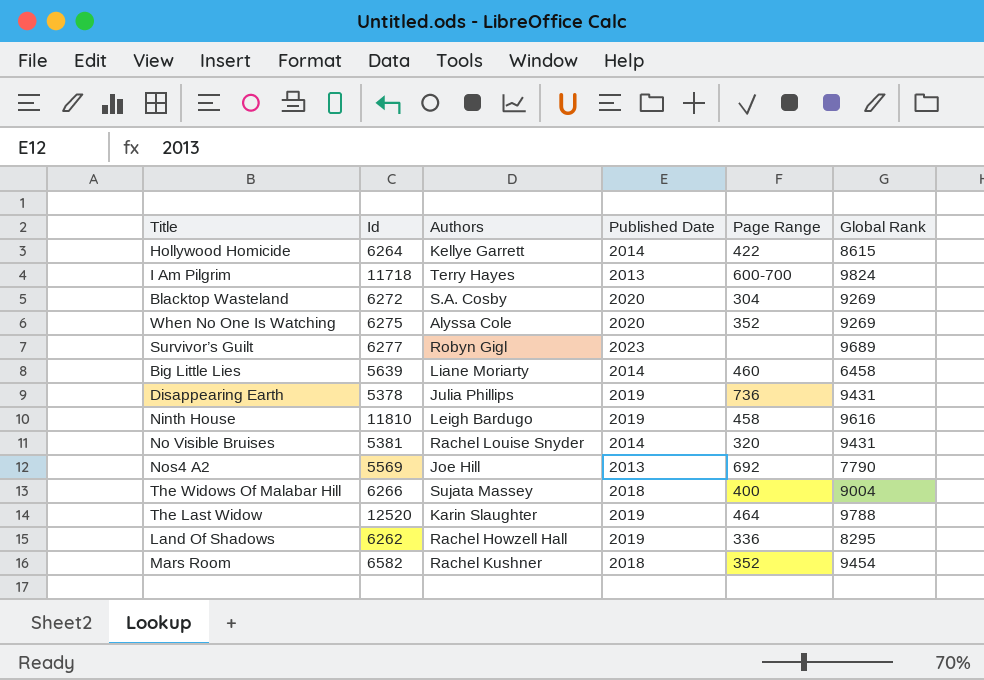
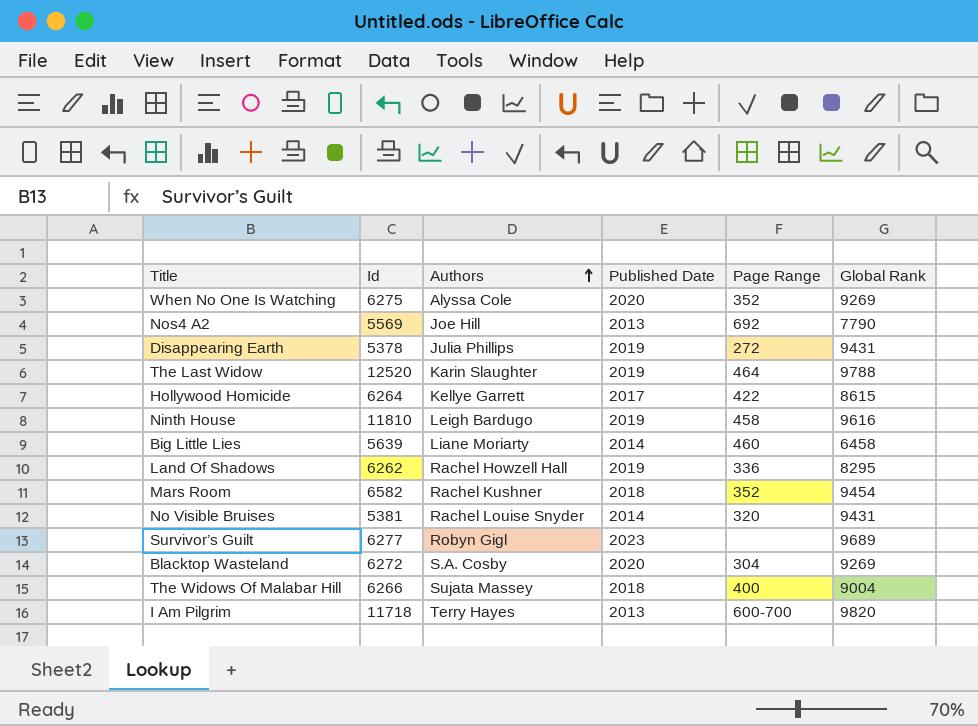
row order: none -> Authors ascending
Disappearing Earth | Page Range: 736 -> 272
Hollywood Homicide | Published Date: 2014 -> 2017
I Am Pilgrim | Global Rank: 9824 -> 9820

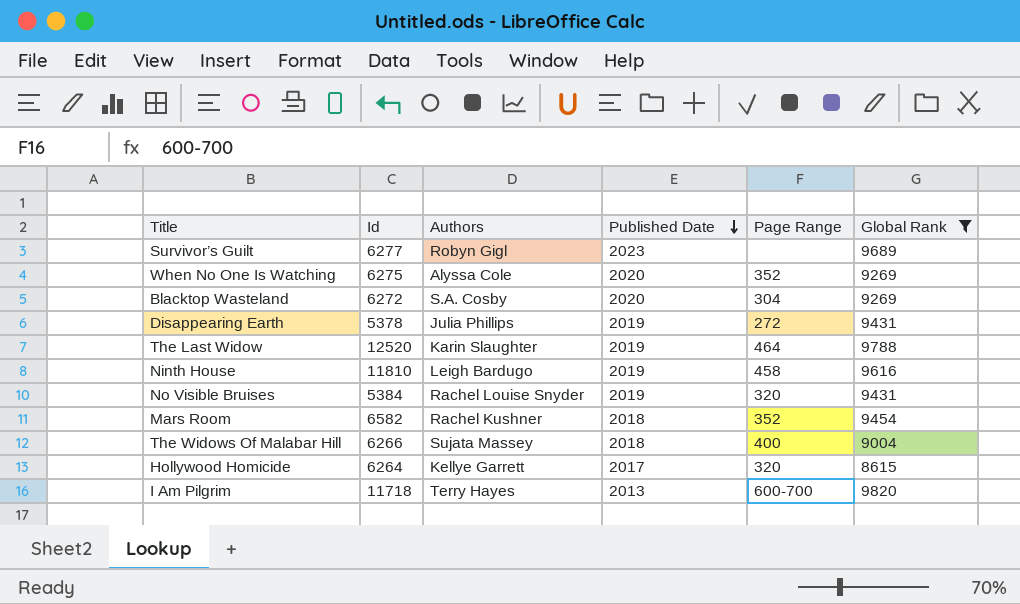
filter: none -> Global Rank >= 8615
row order: Authors ascending -> Published Date descending
No Visible Bruises | Id: 5381 -> 5384
No Visible Bruises | Published Date: 2014 -> 2019
Hollywood Homicide | Page Range: 422 -> 320

